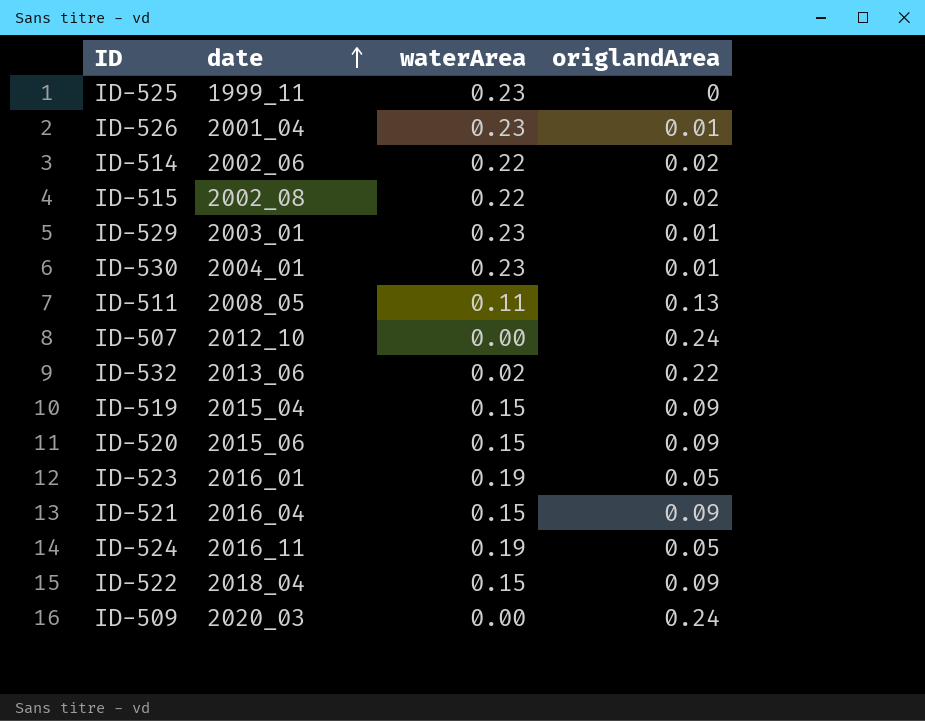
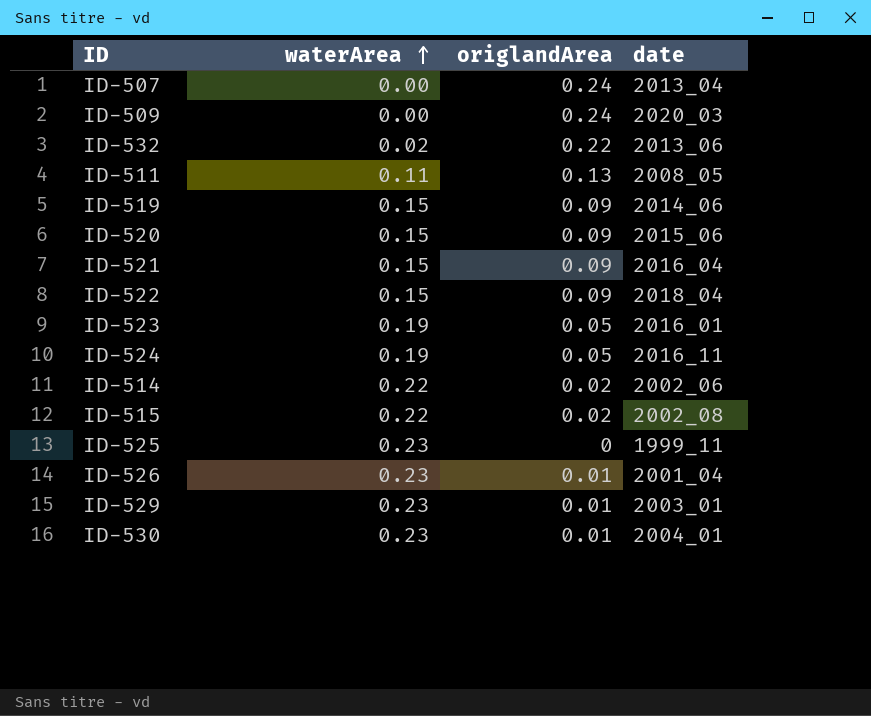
row order: date ascending -> waterArea ascending
column date | position: 2 -> 4
ID-507 | date: 2012_10 -> 2013_04
ID-519 | date: 2015_04 -> 2014_06

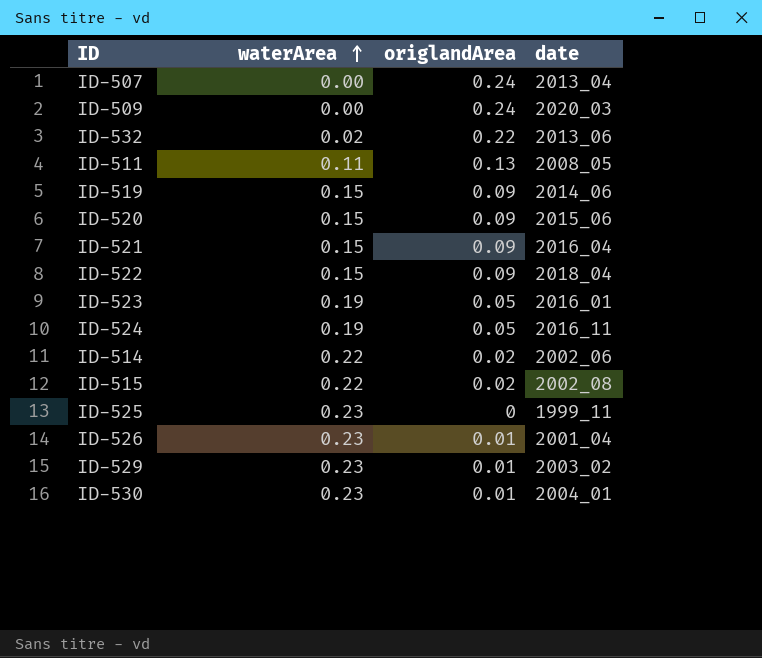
ID-529 | date: 2003_01 -> 2003_02

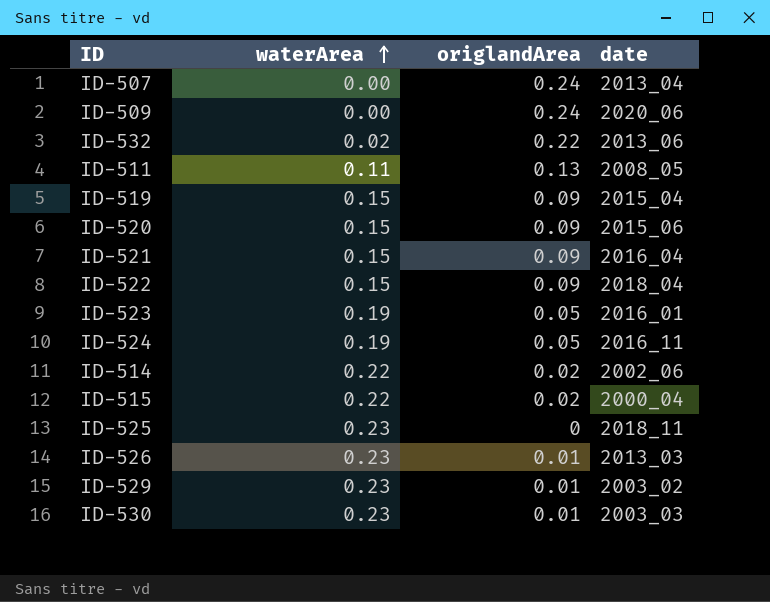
ID-509 | date: 2020_03 -> 2020_06
ID-519 | date: 2014_06 -> 2015_04
ID-515 | date: 2002_08 -> 2000_04
ID-525 | date: 1999_11 -> 2018_11
ID-526 | date: 2001_04 -> 2013_03
ID-530 | date: 2004_01 -> 2003_03

